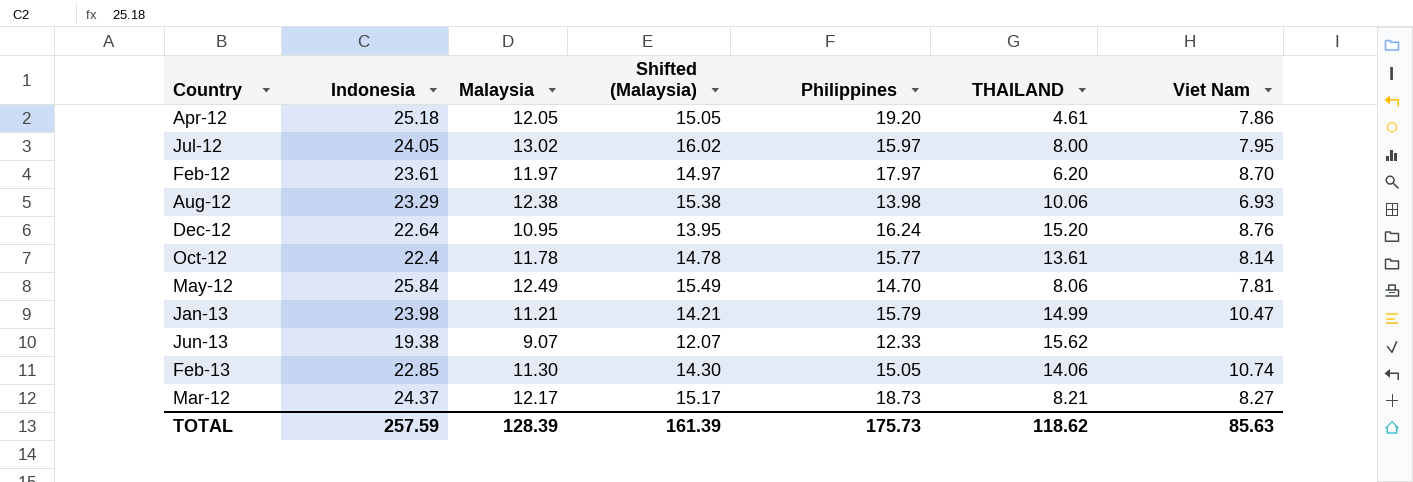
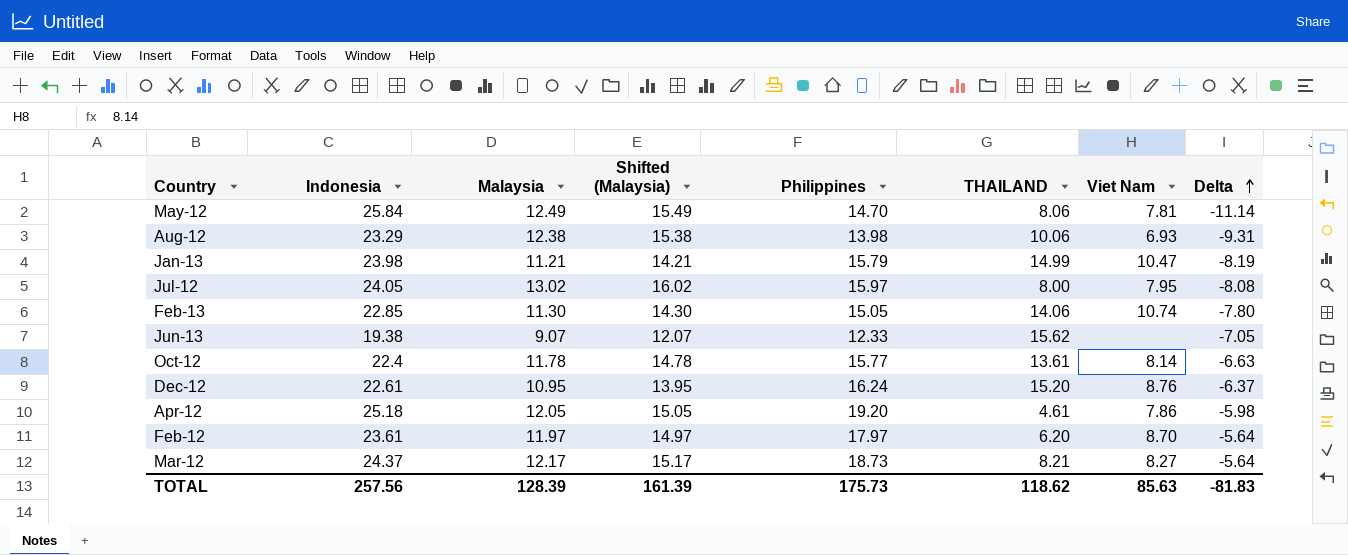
row order: none -> Delta ascending
column Delta | formula: none -> [Philippines] - [Indonesia]
Dec-12 | Indonesia: 22.64 -> 22.61
TOTAL | Indonesia: 257.59 -> 257.56

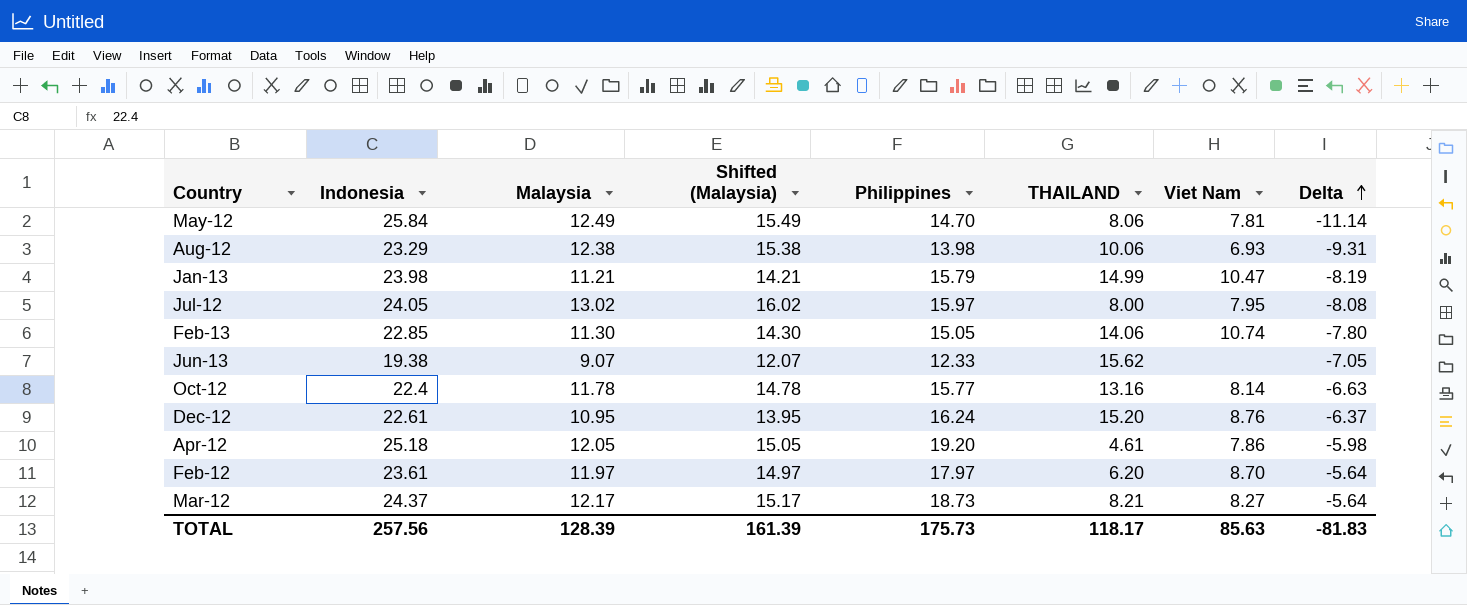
Oct-12 | THAILAND: 13.61 -> 13.16
TOTAL | THAILAND: 118.62 -> 118.17

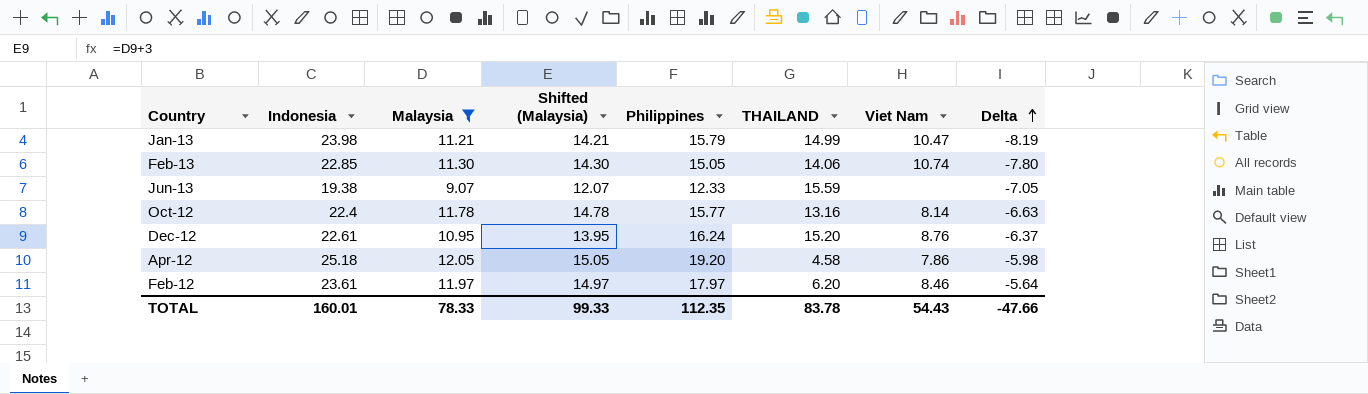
filter: none -> Malaysia <= 12.05
Jun-13 | THAILAND: 15.62 -> 15.59
Apr-12 | THAILAND: 4.61 -> 4.58
Feb-12 | Viet Nam: 8.70 -> 8.46
TOTAL | Indonesia: 257.56 -> 160.01
TOTAL | Malaysia: 128.39 -> 78.33
TOTAL | Shifted (Malaysia): 161.39 -> 99.33
TOTAL | Philippines: 175.73 -> 112.35
TOTAL | THAILAND: 118.17 -> 83.78
TOTAL | Viet Nam: 85.63 -> 54.43
TOTAL | Delta: -81.83 -> -47.66

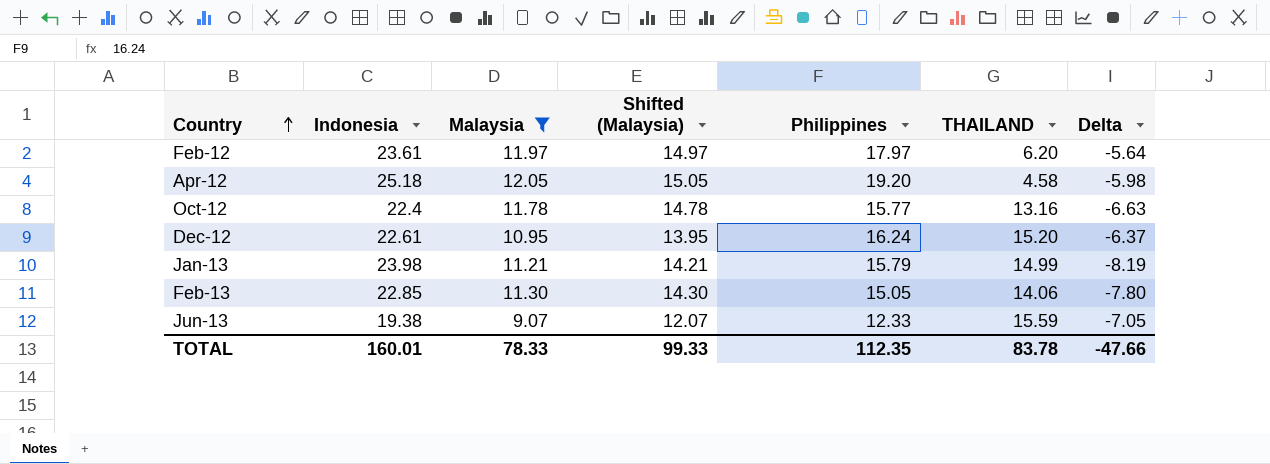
row order: Delta ascending -> Country ascending
column Viet Nam | position: 7 -> none

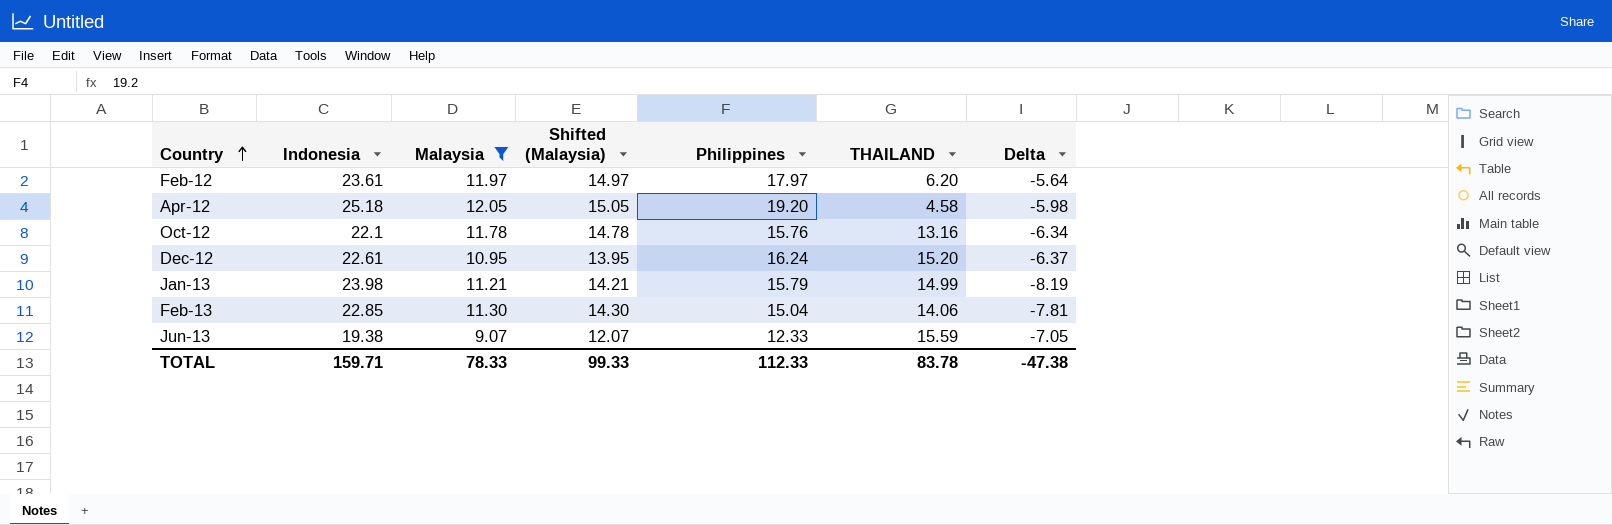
Oct-12 | Indonesia: 22.4 -> 22.1
Oct-12 | Philippines: 15.77 -> 15.76
Oct-12 | Delta: -6.63 -> -6.34
Feb-13 | Philippines: 15.05 -> 15.04
Feb-13 | Delta: -7.80 -> -7.81
TOTAL | Indonesia: 160.01 -> 159.71
TOTAL | Philippines: 112.35 -> 112.33
TOTAL | Delta: -47.66 -> -47.38

